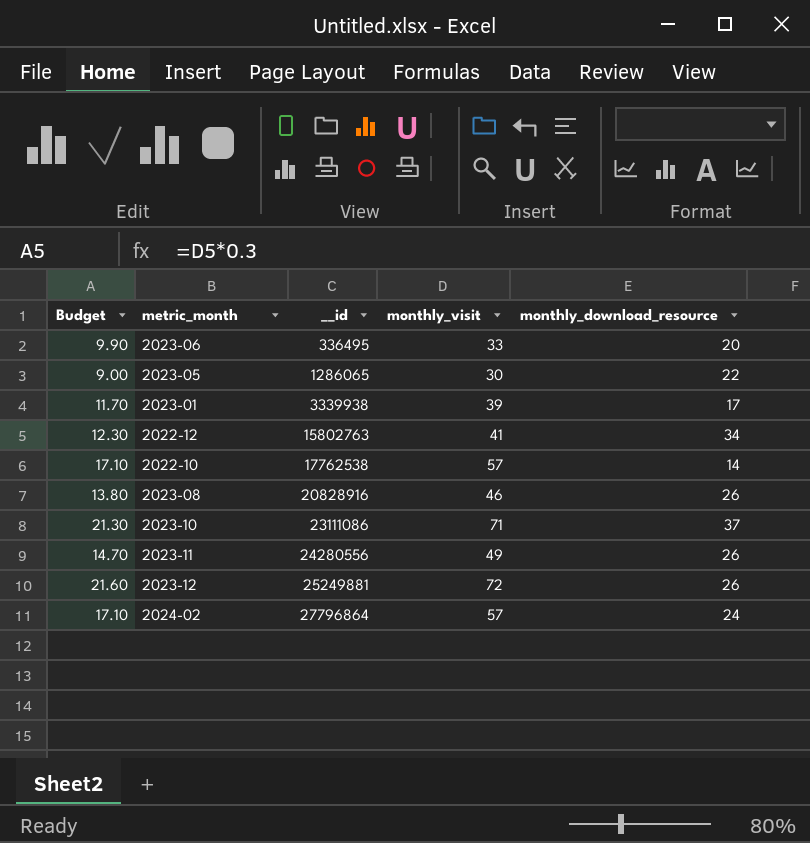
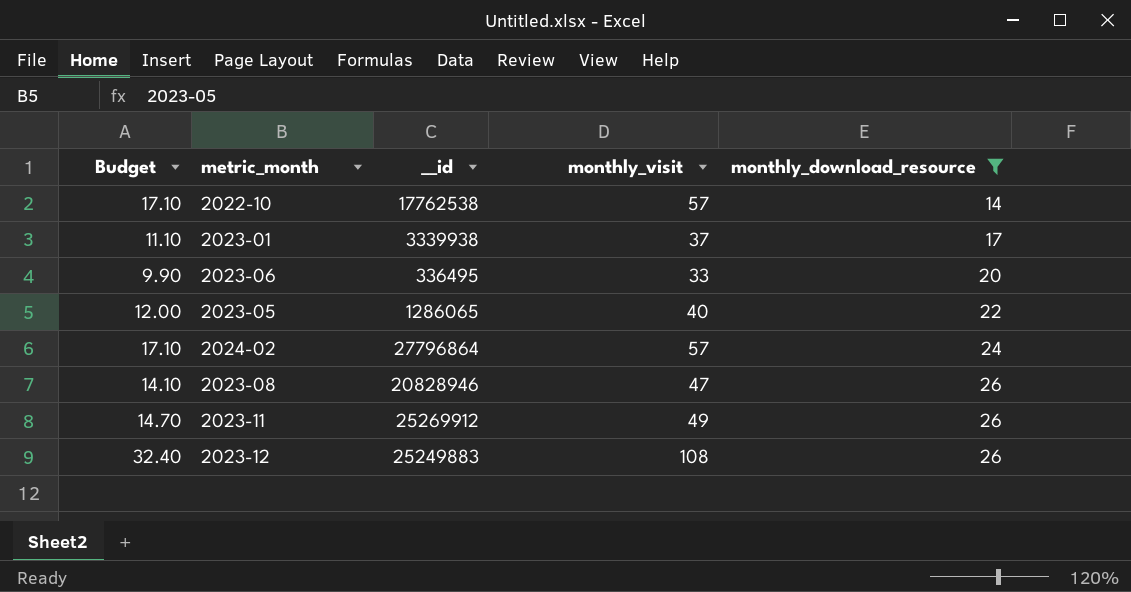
filter: none -> monthly_download_resource <= 26
row order: __id ascending -> monthly_download_resource ascending
2023-01 | Budget: 11.70 -> 11.10
2023-01 | monthly_visit: 39 -> 37
2023-05 | Budget: 9.00 -> 12.00
2023-05 | monthly_visit: 30 -> 40
2023-08 | Budget: 13.80 -> 14.10
2023-08 | __id: 20828916 -> 20828946
2023-08 | monthly_visit: 46 -> 47
2023-11 | __id: 24280556 -> 25269912
2023-12 | Budget: 21.60 -> 32.40
2023-12 | __id: 25249881 -> 25249883
2023-12 | monthly_visit: 72 -> 108

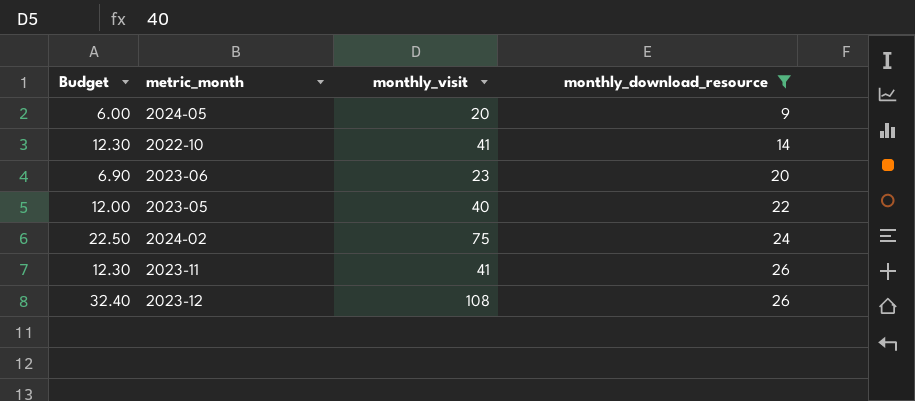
column __id | position: 3 -> none
row 2023-01: 11.10 | 3339938 | 37 | 17 -> none
row 2023-08: 14.10 | 20828946 | 47 | 26 -> none
row 2024-05: none -> 6.00 | 20 | 9
2022-10 | Budget: 17.10 -> 12.30
2022-10 | monthly_visit: 57 -> 41
2023-06 | Budget: 9.90 -> 6.90
2023-06 | monthly_visit: 33 -> 23
2024-02 | Budget: 17.10 -> 22.50
2024-02 | monthly_visit: 57 -> 75
2023-11 | Budget: 14.70 -> 12.30
2023-11 | monthly_visit: 49 -> 41

